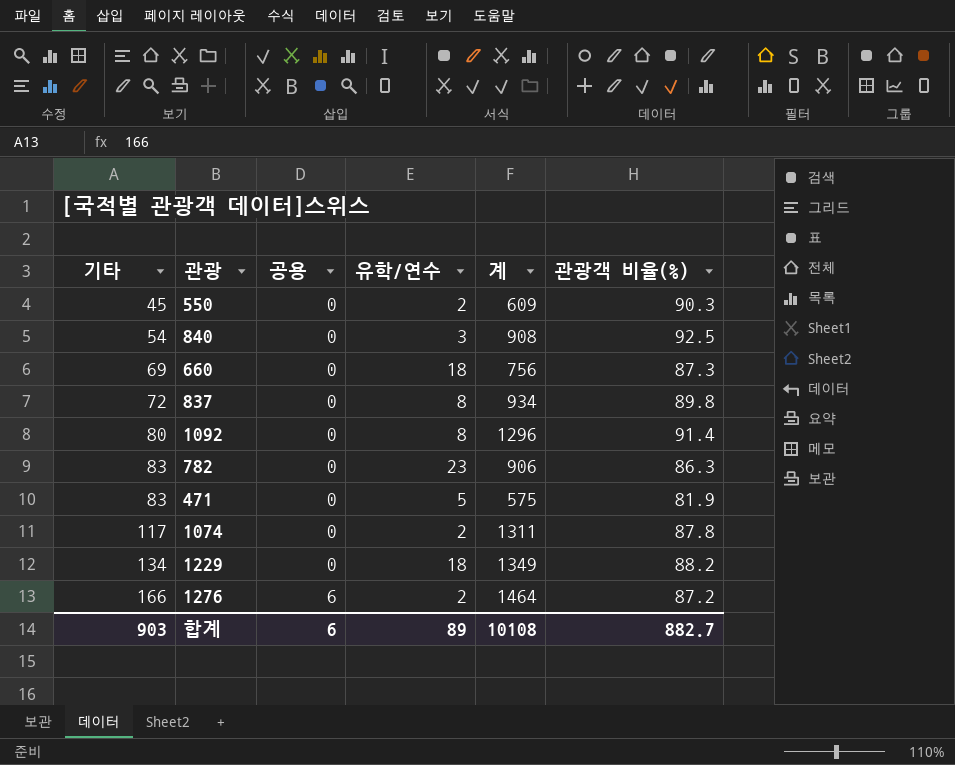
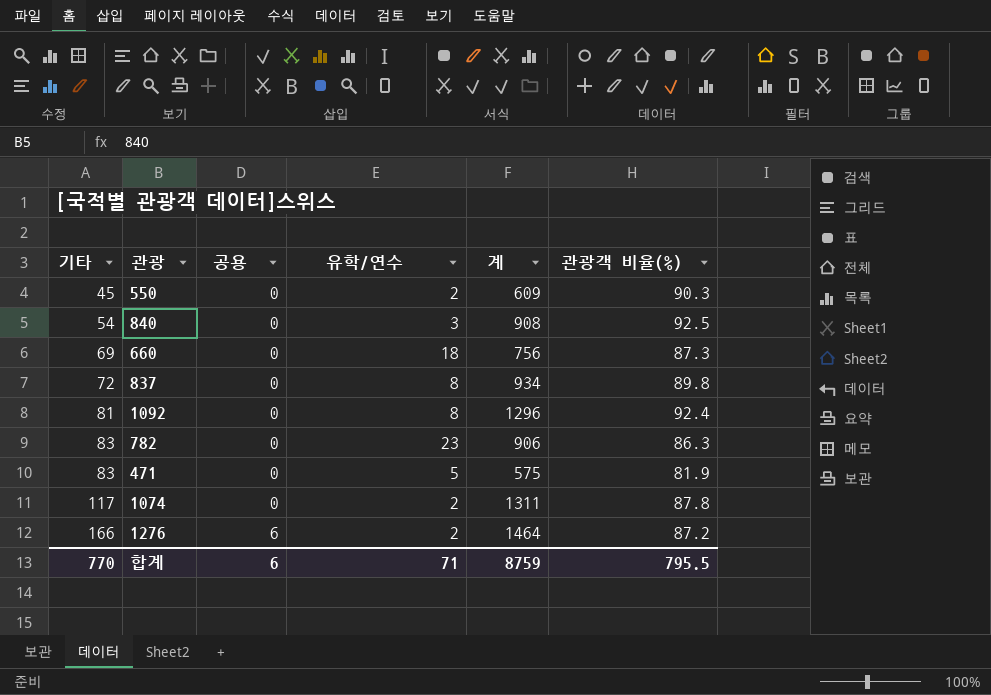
row 1229: 134 | 0 | 18 | 1349 | 88.2 -> none
1092 | 기타: 80 -> 81
1092 | 관광객 비율(%): 91.4 -> 92.4
합계 | 기타: 903 -> 770
합계 | 유학/연수: 89 -> 71
합계 | 계: 10108 -> 8759
합계 | 관광객 비율(%): 882.7 -> 795.5

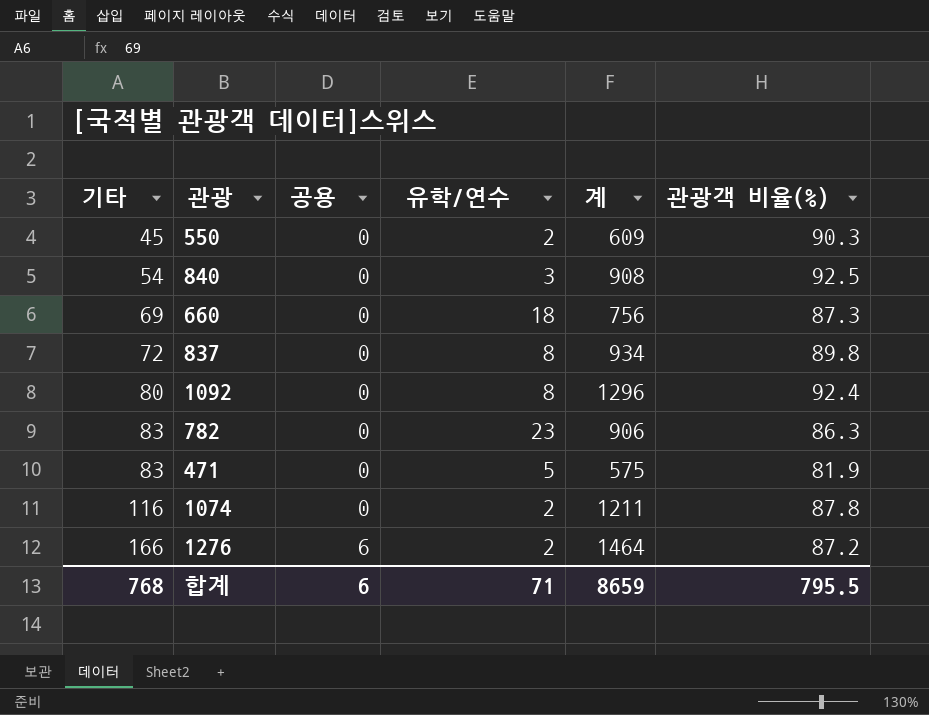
1092 | 기타: 81 -> 80
1074 | 기타: 117 -> 116
1074 | 계: 1311 -> 1211
합계 | 기타: 770 -> 768
합계 | 계: 8759 -> 8659

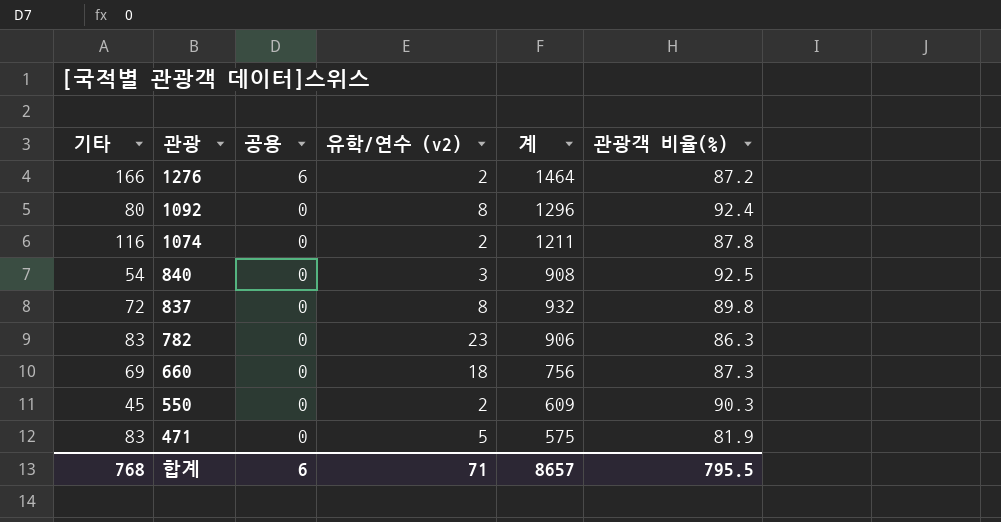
row order: 기타 ascending -> 관광 descending
column name: 유학/연수 -> 유학/연수 (v2)
837 | 계: 934 -> 932
합계 | 계: 8659 -> 8657

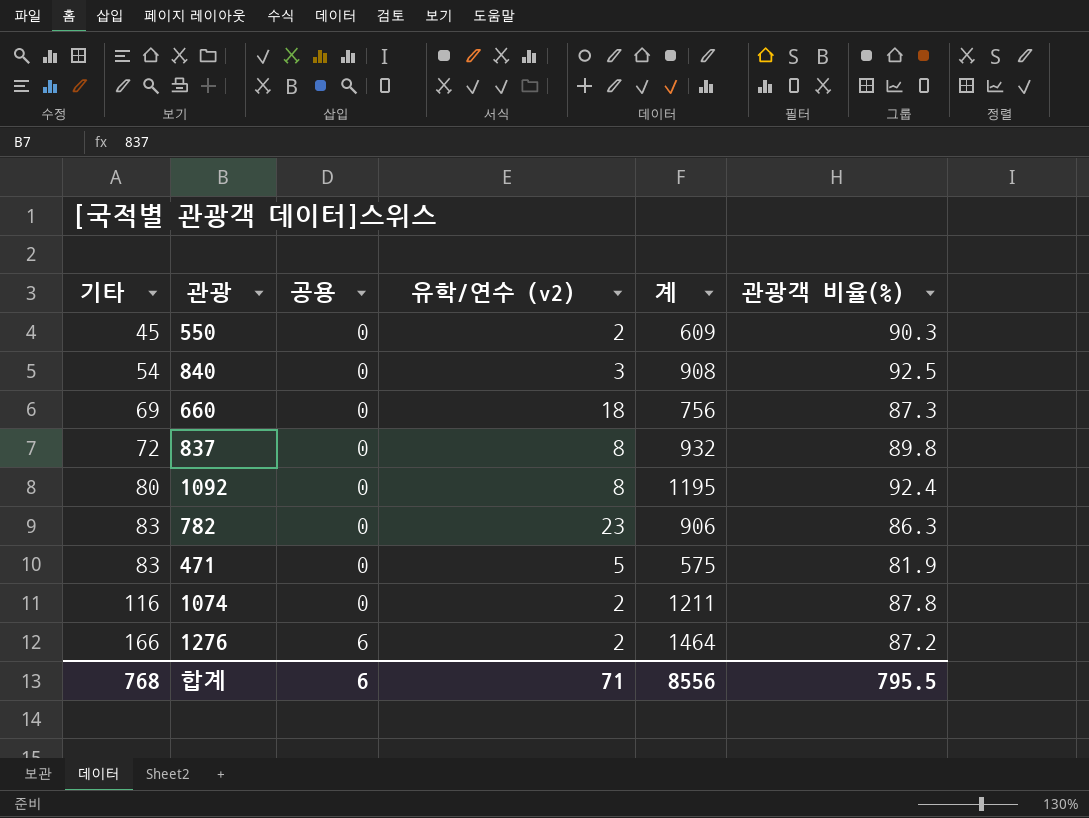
row order: 관광 descending -> 기타 ascending
1092 | 계: 1296 -> 1195
합계 | 계: 8657 -> 8556

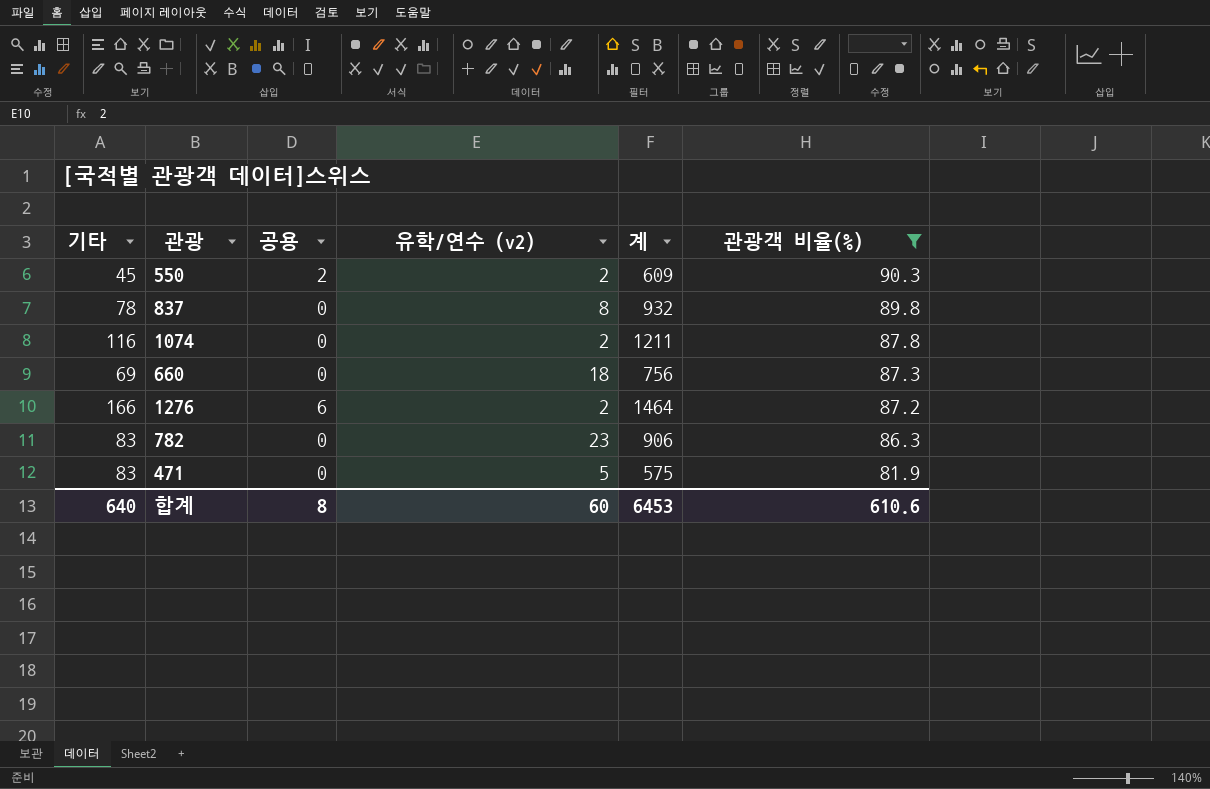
filter: none -> 관광객 비율(%) <= 90.3
row order: 기타 ascending -> 관광객 비율(%) descending
550 | 공용: 0 -> 2
837 | 기타: 72 -> 78
합계 | 기타: 768 -> 640
합계 | 공용: 6 -> 8
합계 | 유학/연수 (v2): 71 -> 60
합계 | 계: 8556 -> 6453
합계 | 관광객 비율(%): 795.5 -> 610.6

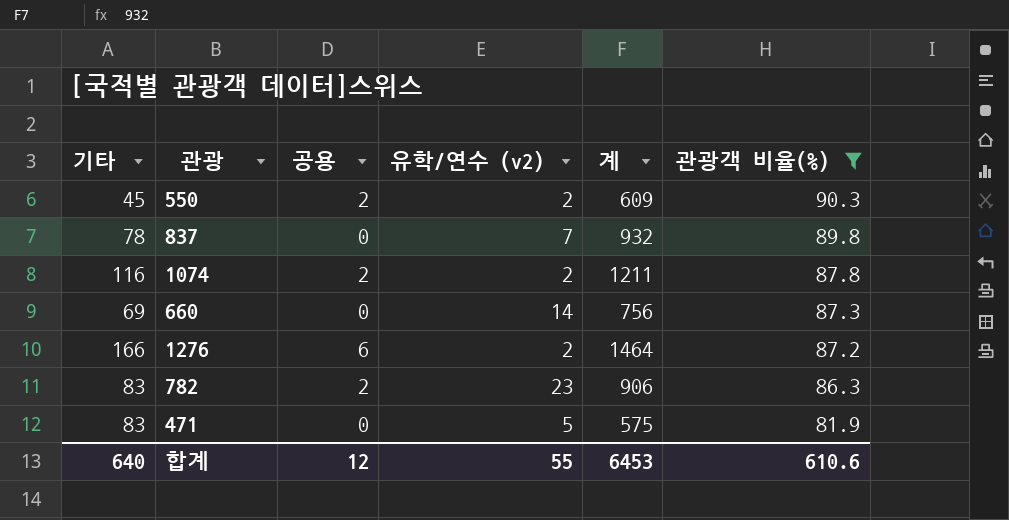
837 | 유학/연수 (v2): 8 -> 7
1074 | 공용: 0 -> 2
660 | 유학/연수 (v2): 18 -> 14
782 | 공용: 0 -> 2
합계 | 공용: 8 -> 12
합계 | 유학/연수 (v2): 60 -> 55

